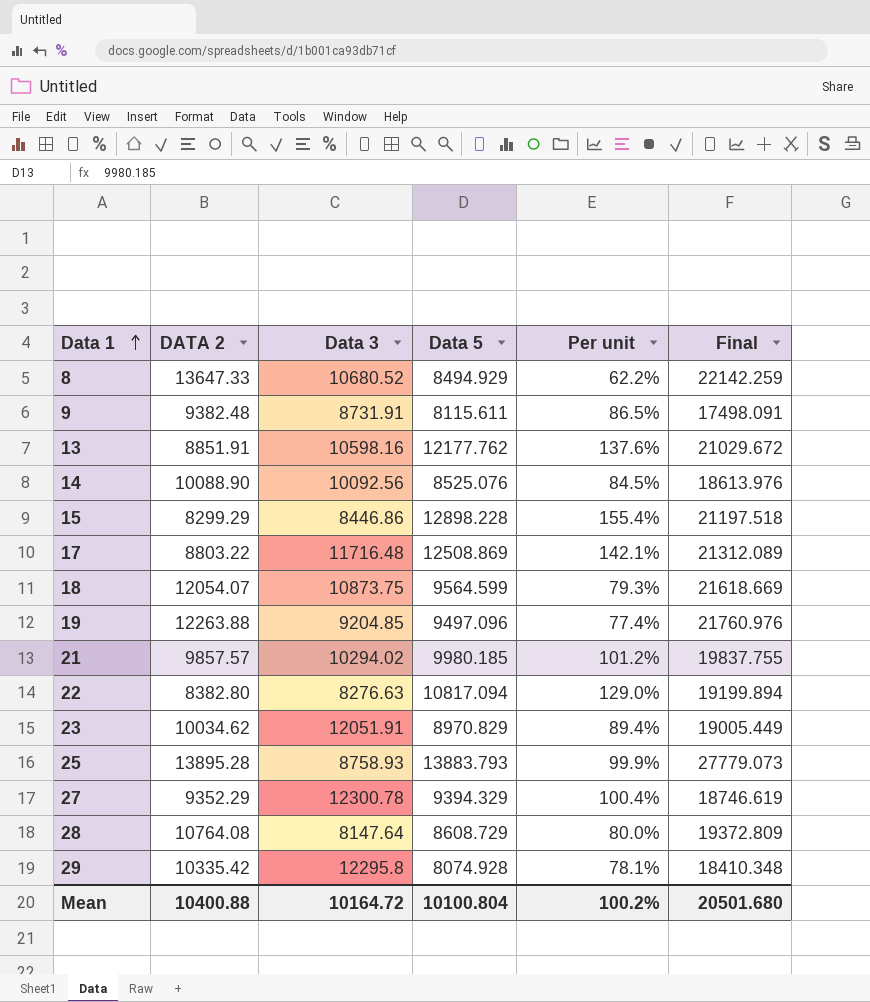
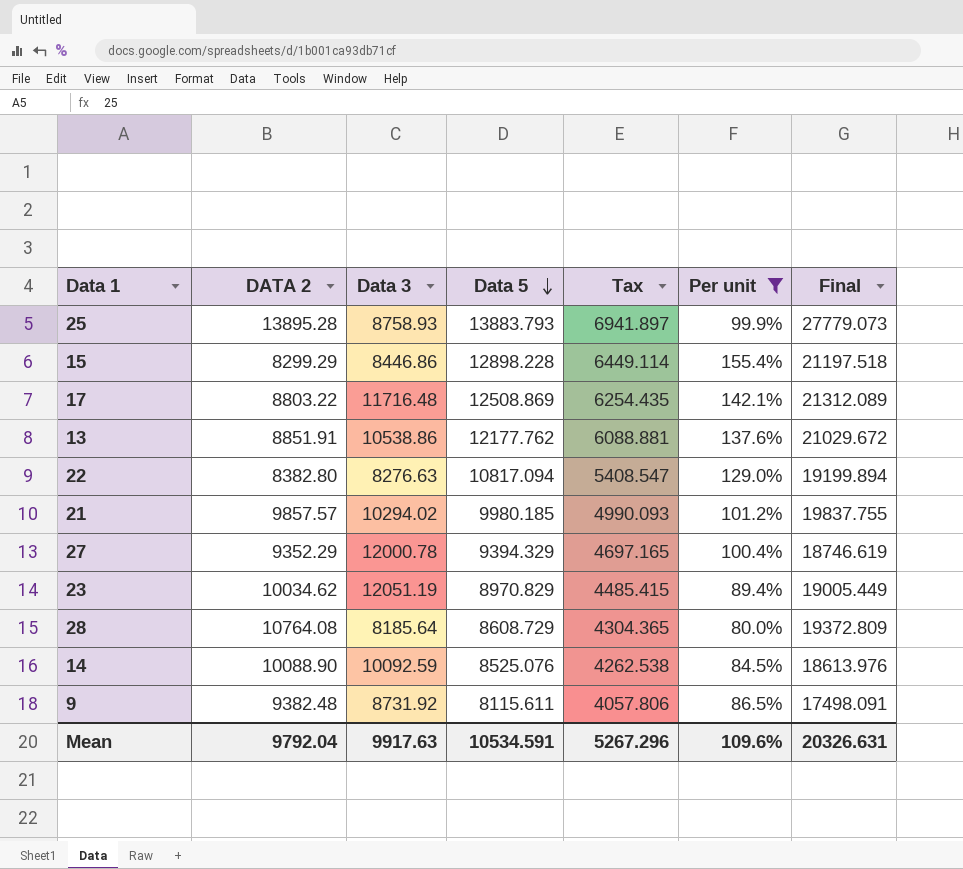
filter: none -> Per unit >= 80.0%
row order: Data 1 ascending -> Data 5 descending
column Tax | formula: none -> [Data 5] * 0.5
13 | Data 3: 10598.16 -> 10538.86
27 | Data 3: 12300.78 -> 12000.78
23 | Data 3: 12051.91 -> 12051.19
28 | Data 3: 8147.64 -> 8185.64
14 | Data 3: 10092.56 -> 10092.59
9 | Data 3: 8731.91 -> 8731.92
Mean | DATA 2: 10400.88 -> 9792.04
Mean | Data 3: 10164.72 -> 9917.63
Mean | Data 5: 10100.804 -> 10534.591
Mean | Per unit: 100.2% -> 109.6%
Mean | Final: 20501.680 -> 20326.631

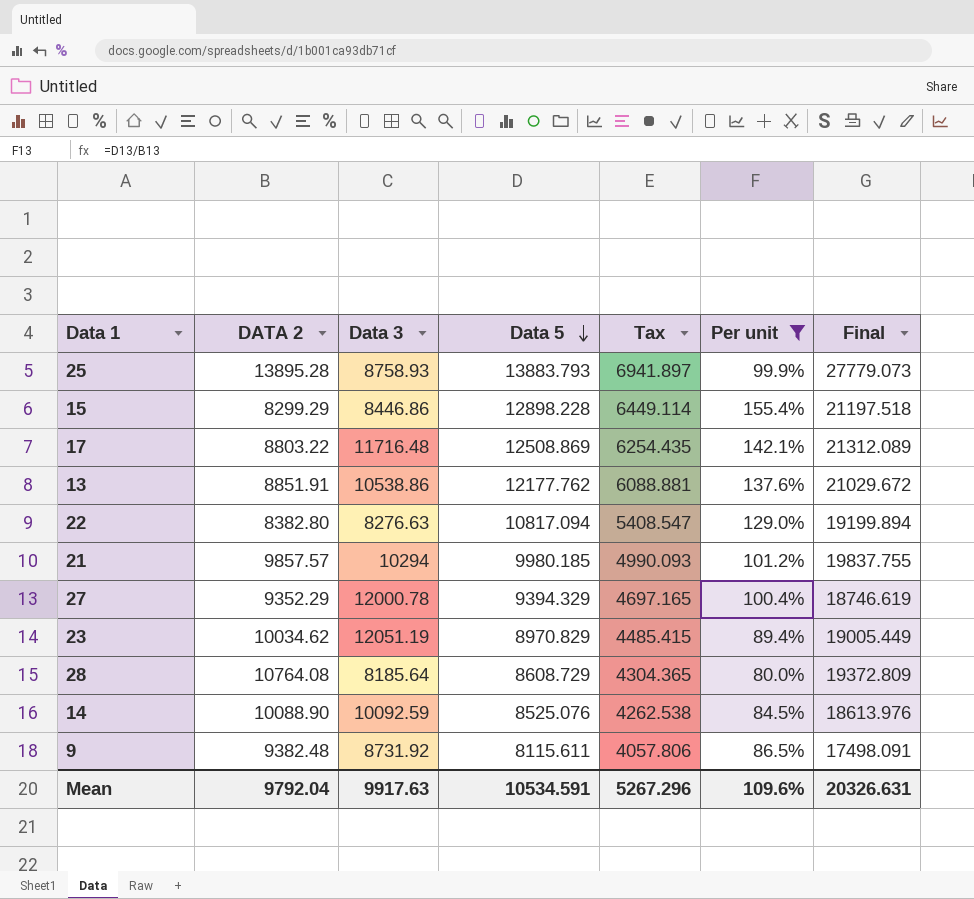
21 | Data 3: 10294.02 -> 10294

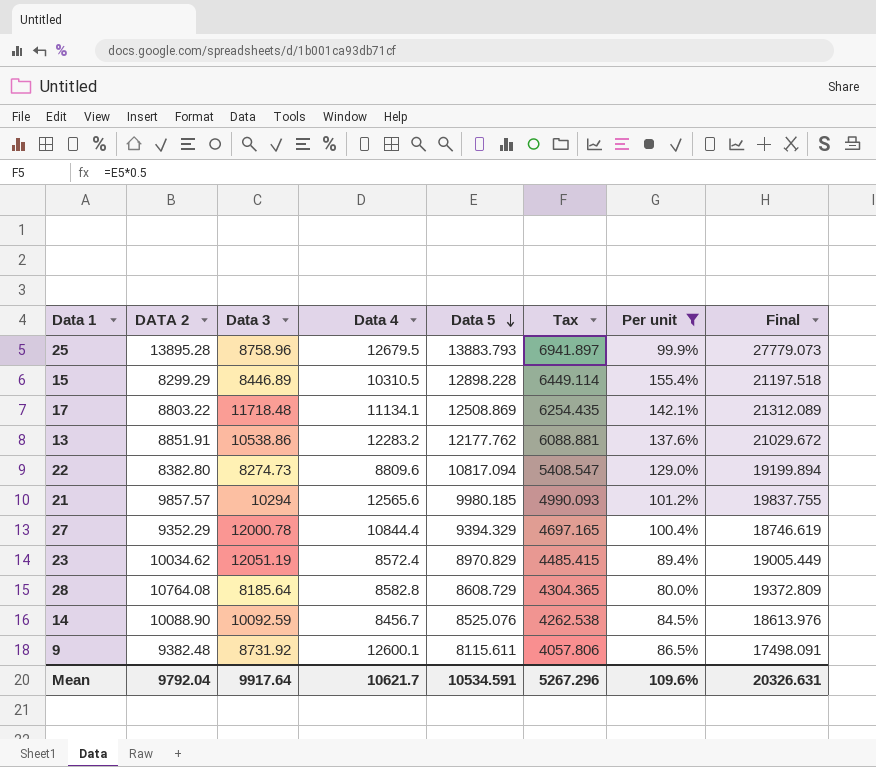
column Data 4 | position: none -> 4
25 | Data 3: 8758.93 -> 8758.96
15 | Data 3: 8446.86 -> 8446.89
17 | Data 3: 11716.48 -> 11718.48
22 | Data 3: 8276.63 -> 8274.73
Mean | Data 3: 9917.63 -> 9917.64

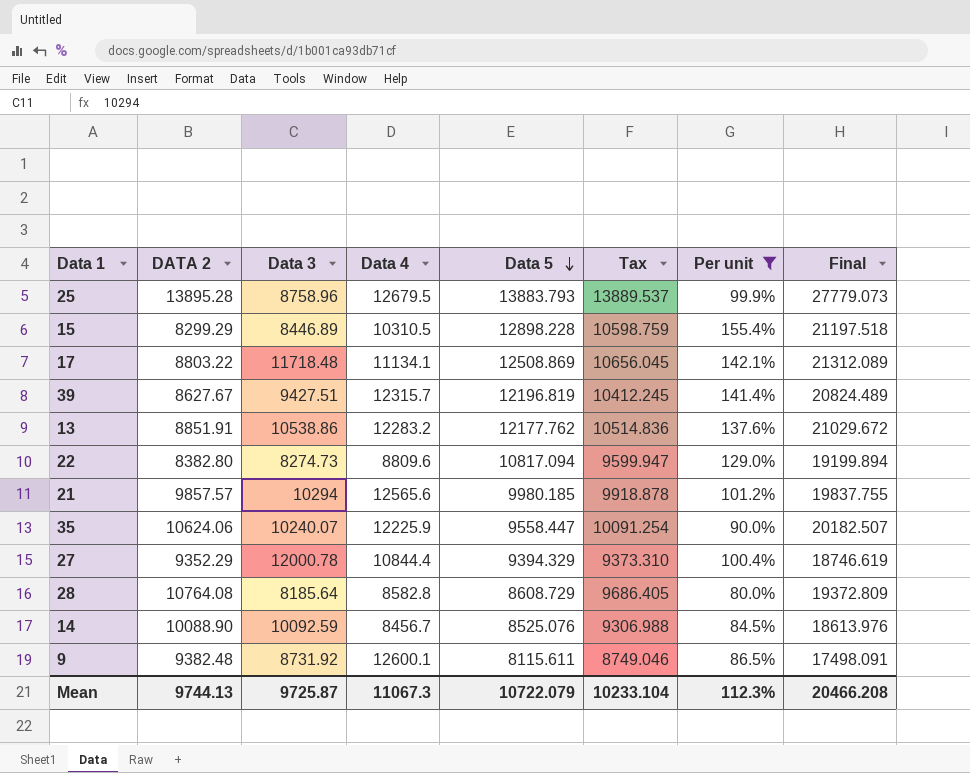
column Tax | formula: [Data 5] * 0.5 -> [Final] * 0.5
row 23: 10034.62 | 12051.19 | 8572.4 | 8970.829 | 4485.415 | 89.4% | 19005.449 -> none
row 39: none -> 8627.67 | 9427.51 | 12315.7 | 12196.819 | 10412.245 | 141.4% | 20824.489
row 35: none -> 10624.06 | 10240.07 | 12225.9 | 9558.447 | 10091.254 | 90.0% | 20182.507
Mean | DATA 2: 9792.04 -> 9744.13
Mean | Data 3: 9917.64 -> 9725.87
Mean | Data 4: 10621.7 -> 11067.3
Mean | Data 5: 10534.591 -> 10722.079
Mean | Tax: 5267.296 -> 10233.104
Mean | Per unit: 109.6% -> 112.3%
Mean | Final: 20326.631 -> 20466.208

